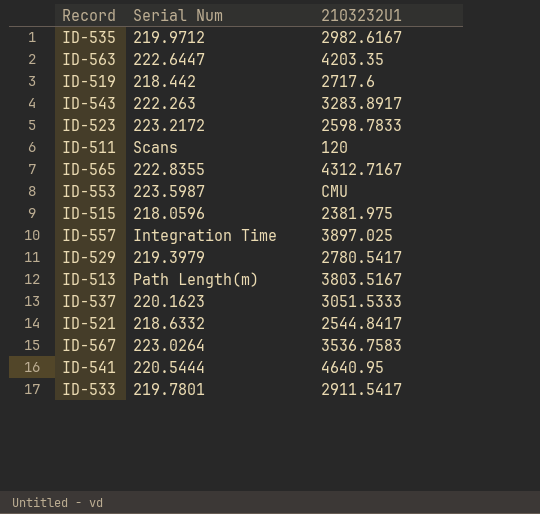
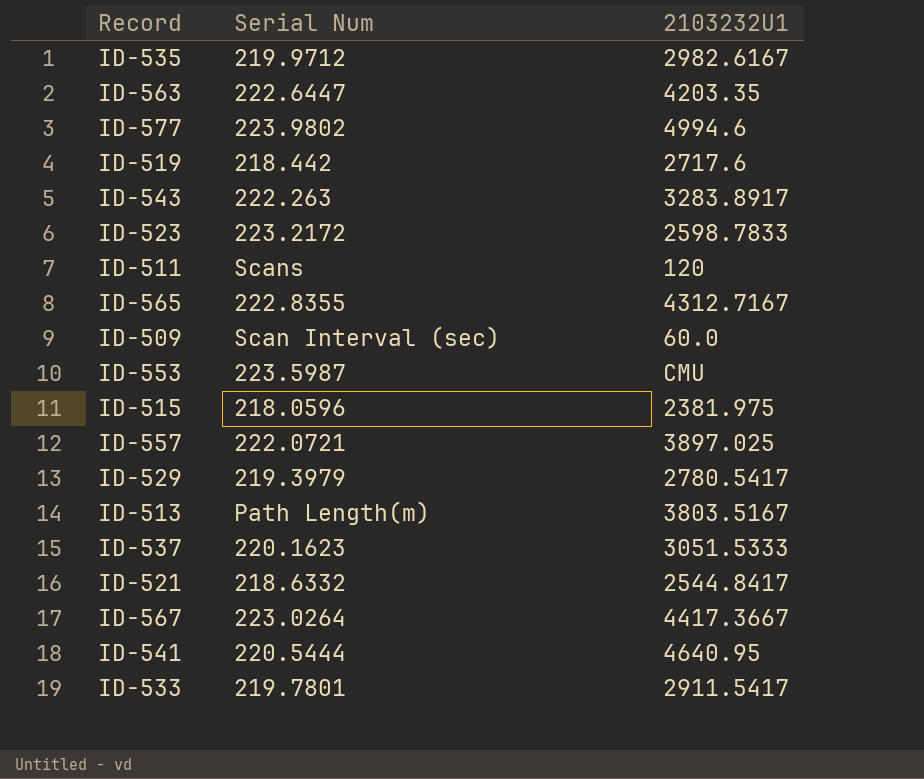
row ID-577: none -> 223.9802 | 4994.6
row ID-509: none -> Scan Interval (sec) | 60.0
ID-557 | Serial Num: Integration Time -> 222.0721
ID-567 | 2103232U1: 3536.7583 -> 4417.3667

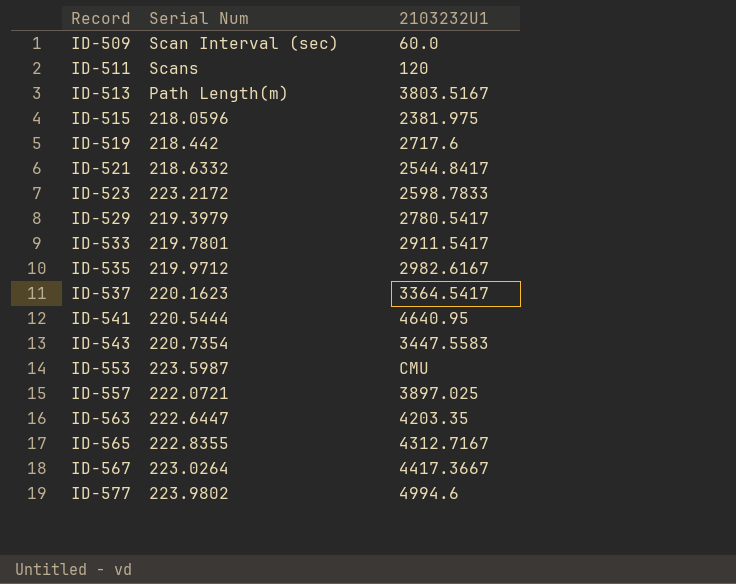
row order: none -> Record ascending
ID-537 | 2103232U1: 3051.5333 -> 3364.5417
ID-543 | Serial Num: 222.263 -> 220.7354
ID-543 | 2103232U1: 3283.8917 -> 3447.5583

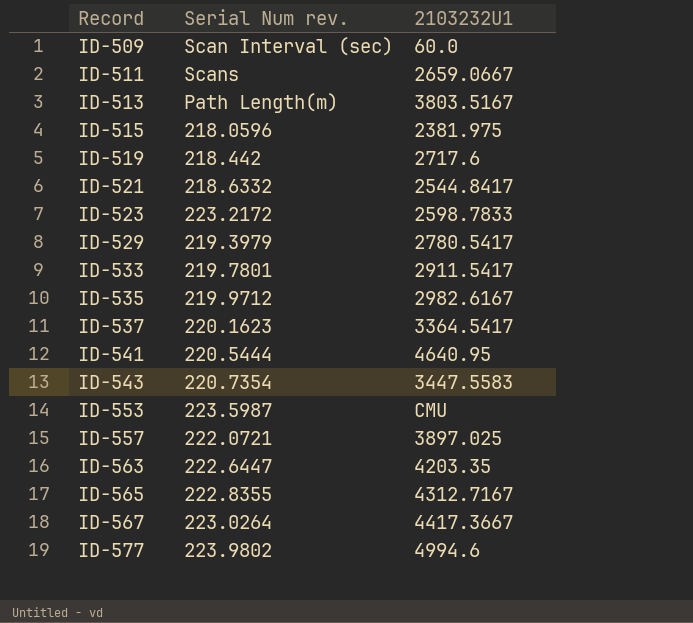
column name: Serial Num -> Serial Num rev.
ID-511 | 2103232U1: 120 -> 2659.0667

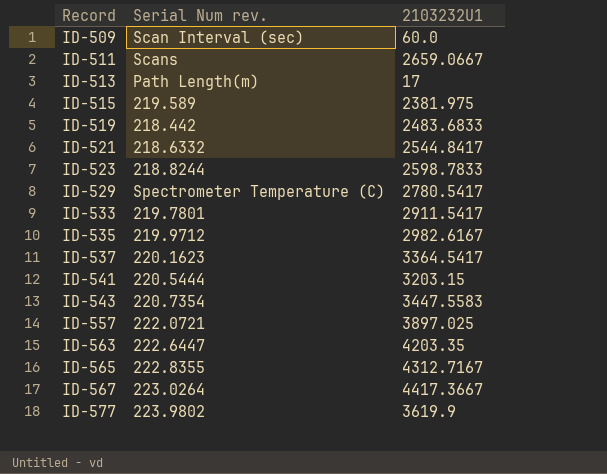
row ID-553: 223.5987 | CMU -> none
ID-513 | 2103232U1: 3803.5167 -> 17
ID-515 | Serial Num rev.: 218.0596 -> 219.589
ID-519 | 2103232U1: 2717.6 -> 2483.6833
ID-523 | Serial Num rev.: 223.2172 -> 218.8244
ID-529 | Serial Num rev.: 219.3979 -> Spectrometer Temperature (C)
ID-541 | 2103232U1: 4640.95 -> 3203.15
ID-577 | 2103232U1: 4994.6 -> 3619.9

